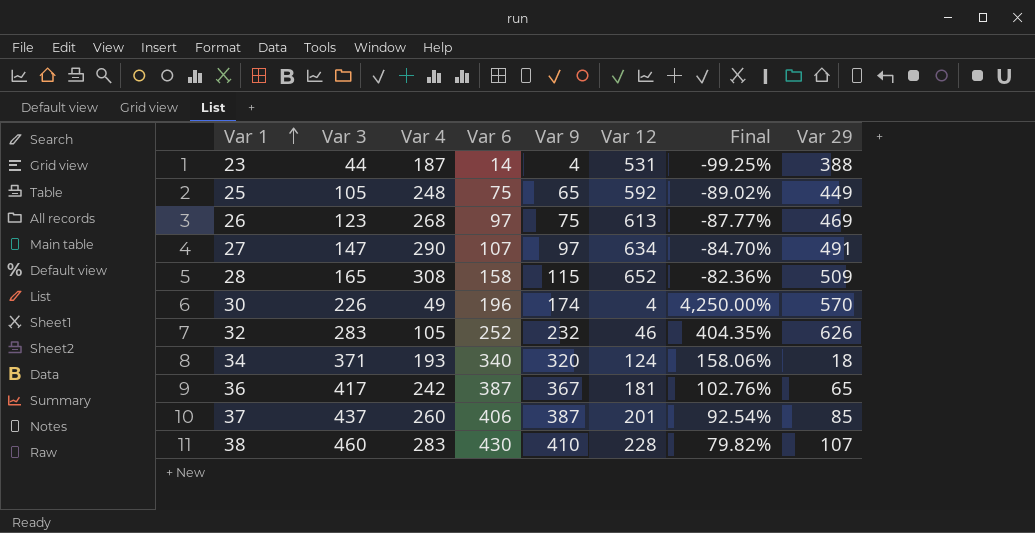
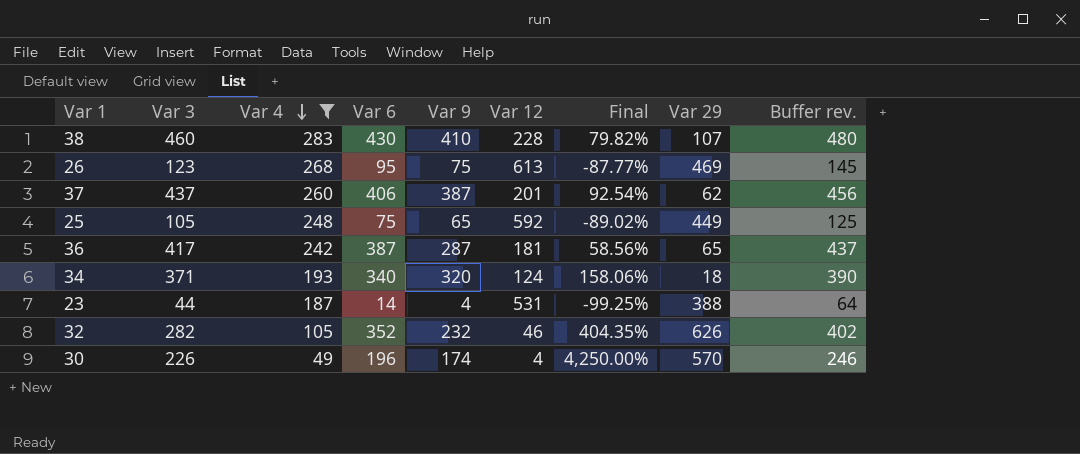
filter: none -> Var 4 <= 283
row order: Var 1 ascending -> Var 4 descending
column Buffer rev. | formula: none -> [Var 6] + 50
26 | Var 6: 97 -> 95
37 | Var 29: 85 -> 62
36 | Var 9: 367 -> 287
36 | Final: 102.76% -> 58.56%
32 | Var 3: 283 -> 282
32 | Var 6: 252 -> 352

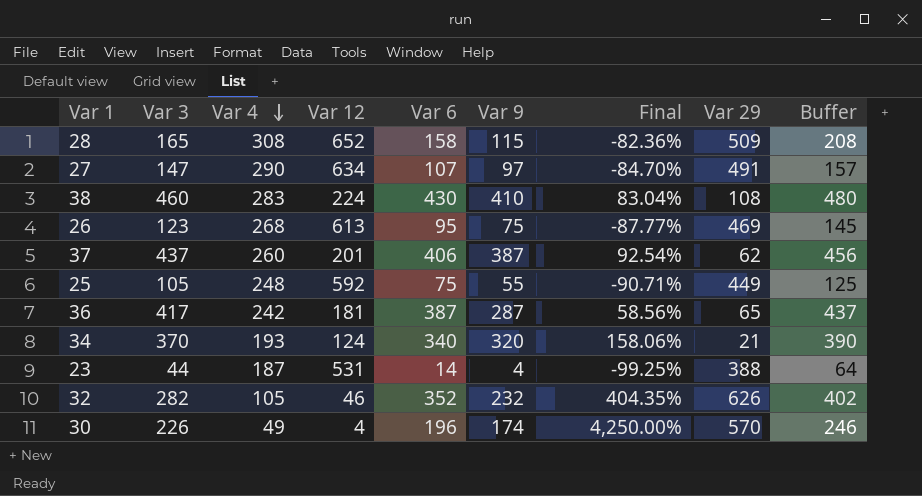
filter: Var 4 <= 283 -> none
column Var 12 | position: 6 -> 4
column name: Buffer rev. -> Buffer
38 | Var 12: 228 -> 224
38 | Final: 79.82% -> 83.04%
38 | Var 29: 107 -> 108
25 | Var 9: 65 -> 55
25 | Final: -89.02% -> -90.71%
34 | Var 3: 371 -> 370
34 | Var 29: 18 -> 21

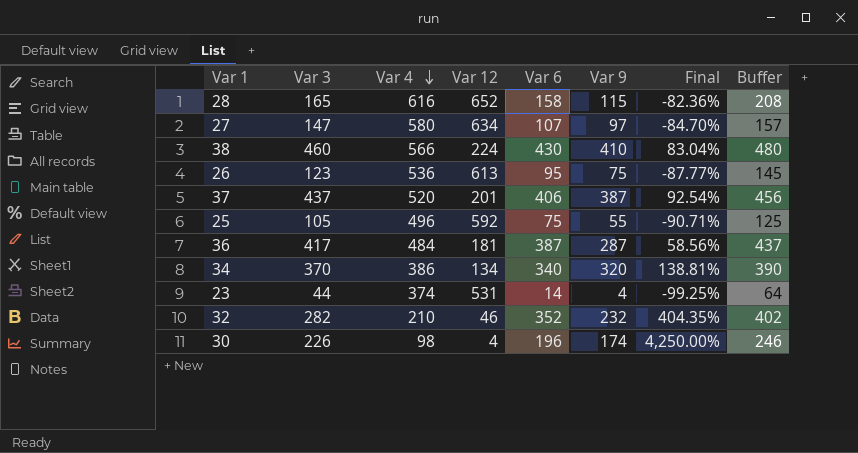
column Var 29 | position: 8 -> none
28 | Var 4: 308 -> 616
27 | Var 4: 290 -> 580
38 | Var 4: 283 -> 566
26 | Var 4: 268 -> 536
37 | Var 4: 260 -> 520
25 | Var 4: 248 -> 496
36 | Var 4: 242 -> 484
34 | Var 4: 193 -> 386
34 | Var 12: 124 -> 134
34 | Final: 158.06% -> 138.81%
23 | Var 4: 187 -> 374
32 | Var 4: 105 -> 210
30 | Var 4: 49 -> 98

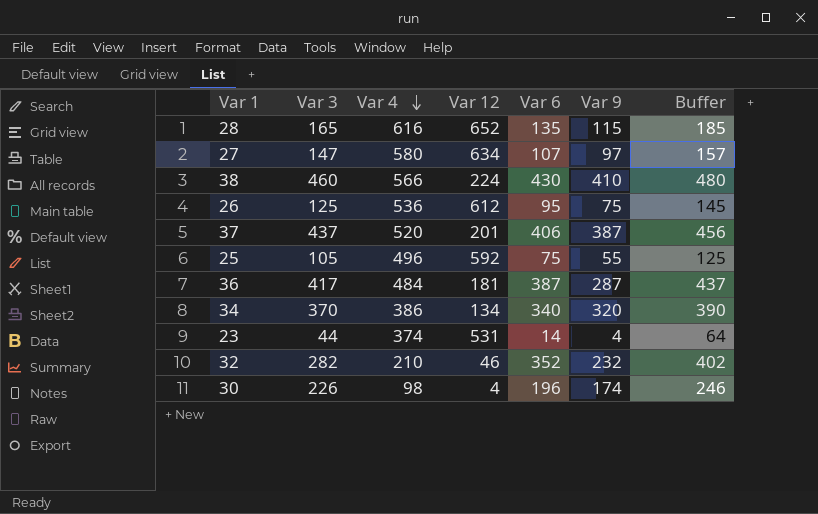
column Final | formula: ([Var 9] - [Var 12]) / [Var 12] -> none
28 | Var 6: 158 -> 135
28 | Buffer: 208 -> 185
26 | Var 3: 123 -> 125
26 | Var 12: 613 -> 612

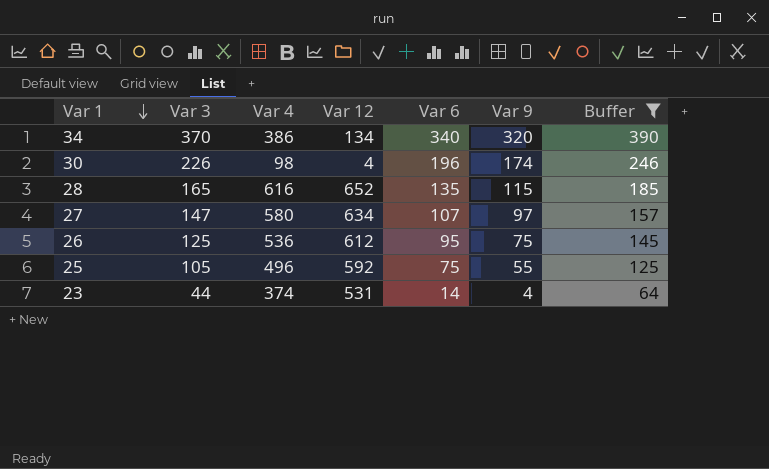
filter: none -> Buffer <= 390
row order: Var 4 descending -> Var 1 descending

